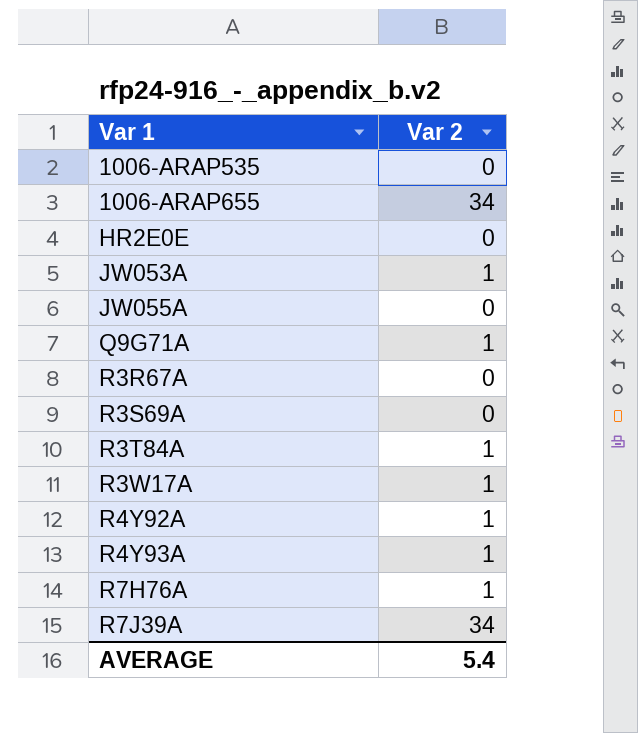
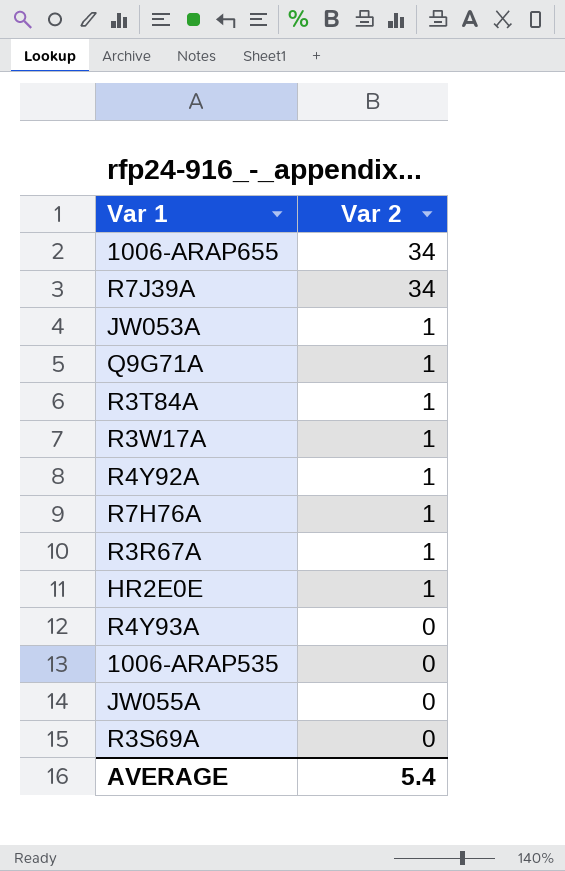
row order: Var 1 ascending -> Var 2 descending
R3R67A | Var 2: 0 -> 1
HR2E0E | Var 2: 0 -> 1
R4Y93A | Var 2: 1 -> 0

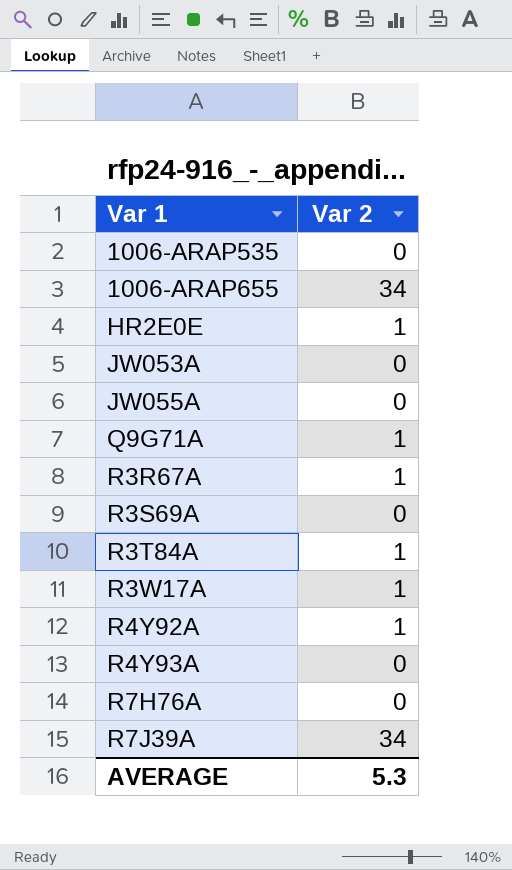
row order: Var 2 descending -> Var 1 ascending
JW053A | Var 2: 1 -> 0
R7H76A | Var 2: 1 -> 0
AVERAGE | Var 2: 5.4 -> 5.3

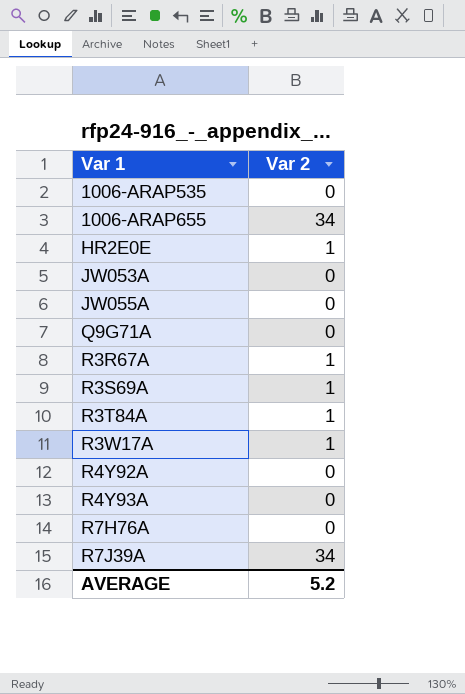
Q9G71A | Var 2: 1 -> 0
R3S69A | Var 2: 0 -> 1
R4Y92A | Var 2: 1 -> 0
AVERAGE | Var 2: 5.3 -> 5.2

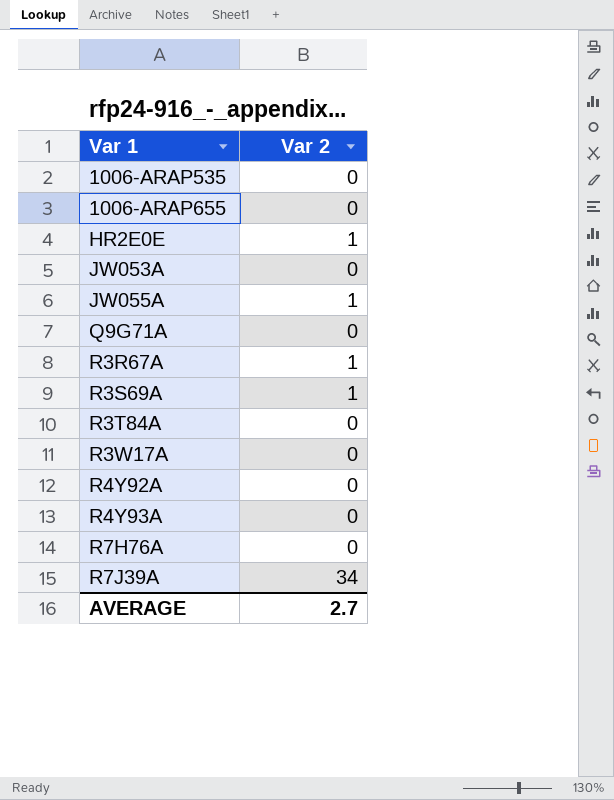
1006-ARAP655 | Var 2: 34 -> 0
JW055A | Var 2: 0 -> 1
R3T84A | Var 2: 1 -> 0
R3W17A | Var 2: 1 -> 0
AVERAGE | Var 2: 5.2 -> 2.7

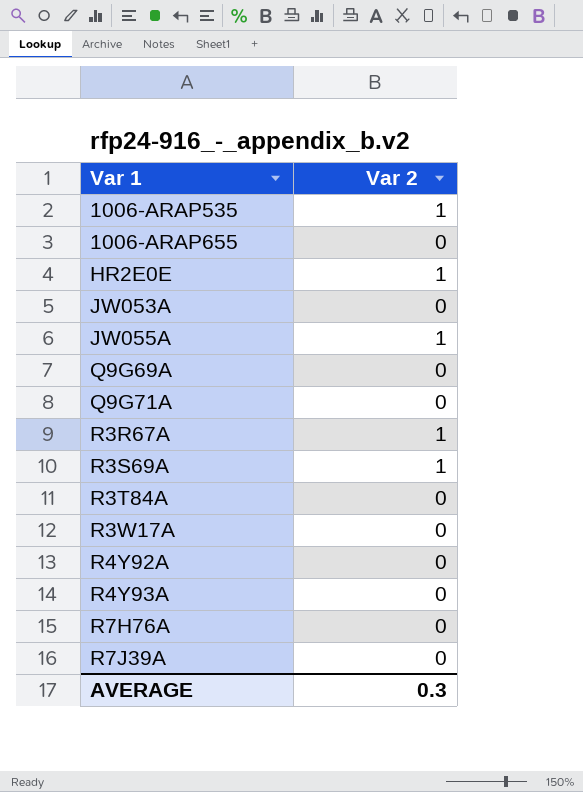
1006-ARAP535 | Var 2: 0 -> 1
row Q9G69A: none -> 0
R7J39A | Var 2: 34 -> 0
AVERAGE | Var 2: 2.7 -> 0.3

